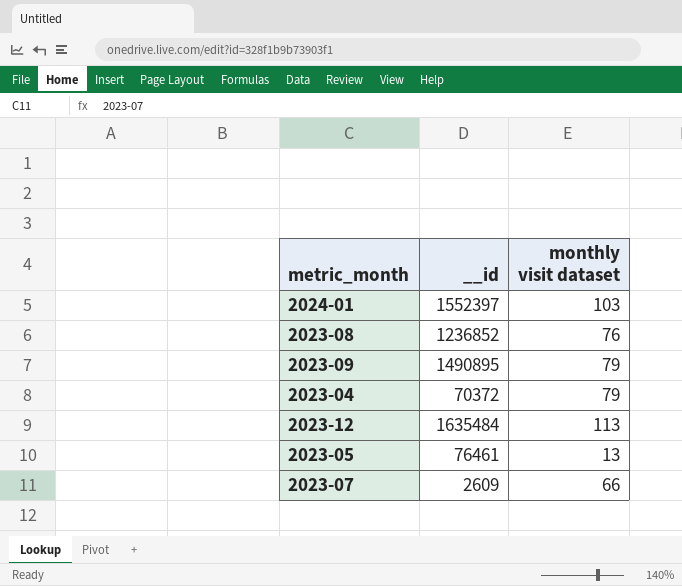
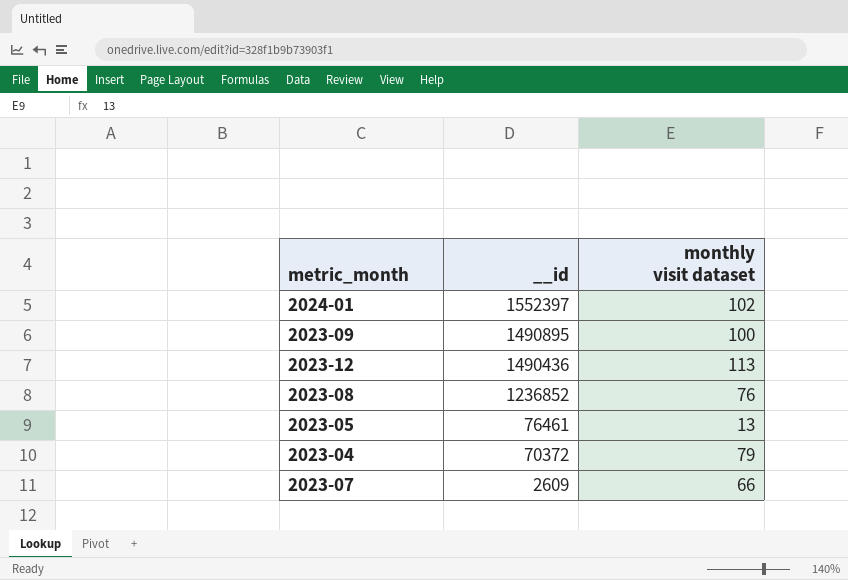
row order: none -> __id descending
2024-01 | monthly visit dataset: 103 -> 102
2023-09 | monthly visit dataset: 79 -> 100
2023-12 | __id: 1635484 -> 1490436

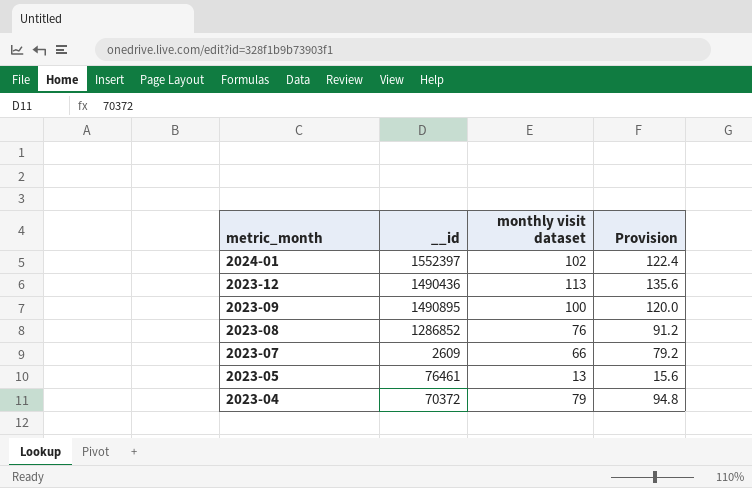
row order: __id descending -> metric_month descending
column Provision | formula: none -> [monthly visit dataset] * 1.2
2023-08 | __id: 1236852 -> 1286852

